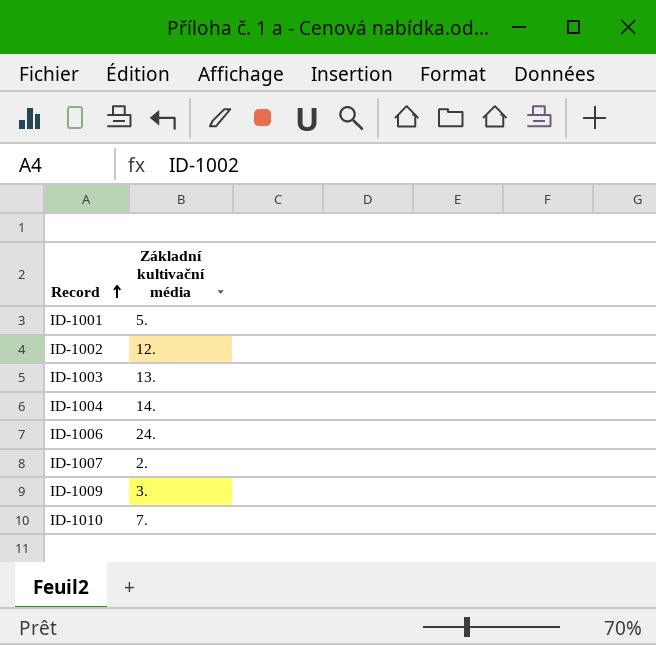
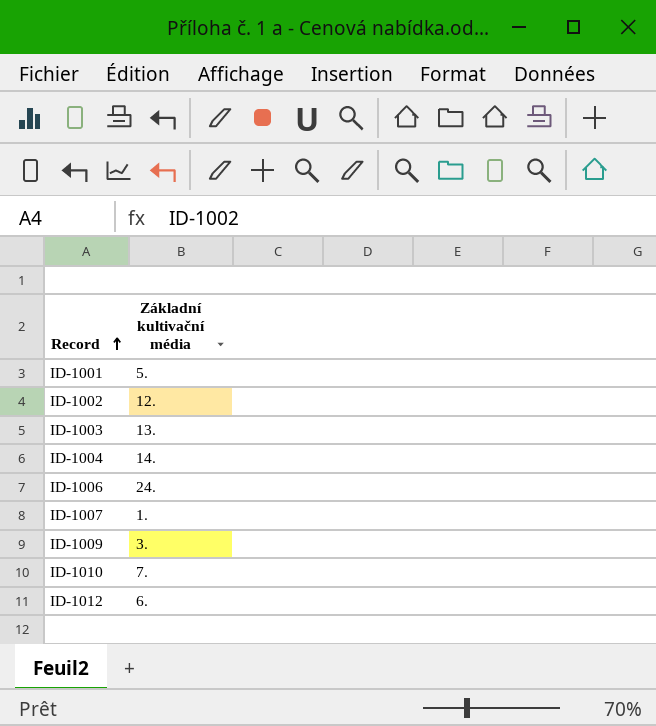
ID-1007 | Základní kultivační média: 2. -> 1.
row ID-1012: none -> 6.

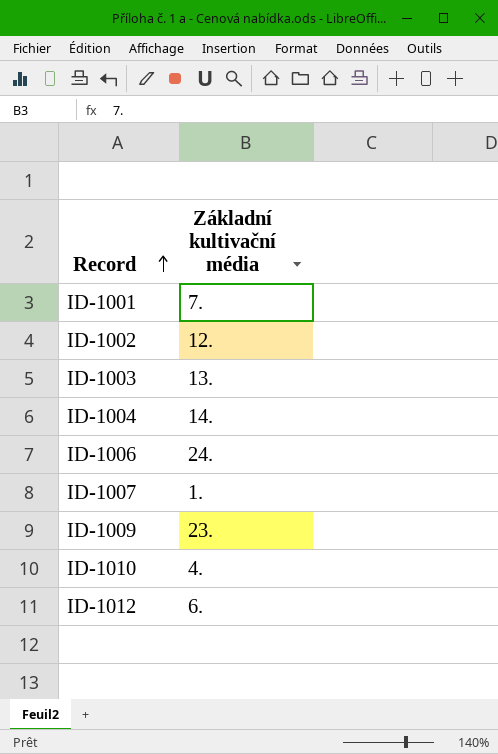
ID-1001 | Základní kultivační média: 5. -> 7.
ID-1009 | Základní kultivační média: 3. -> 23.
ID-1010 | Základní kultivační média: 7. -> 4.

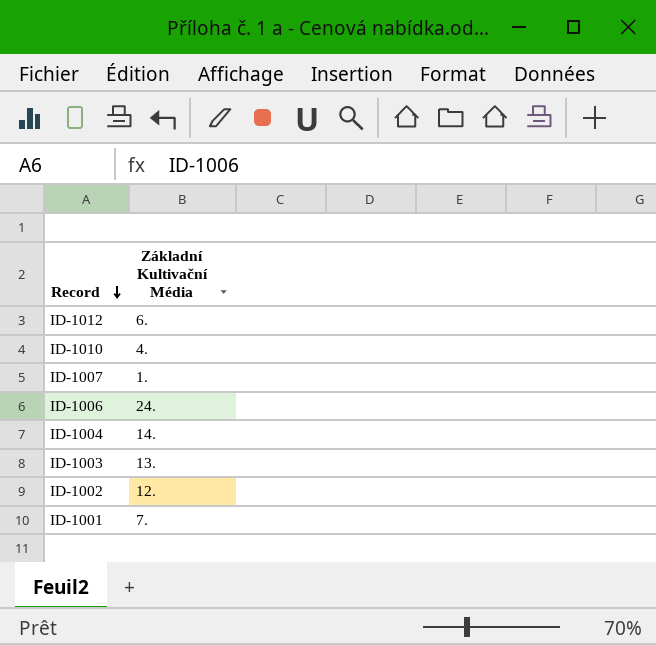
row order: Record ascending -> Record descending
column name: Základní kultivační média -> Základní Kultivační Média
row ID-1009: 23. -> none

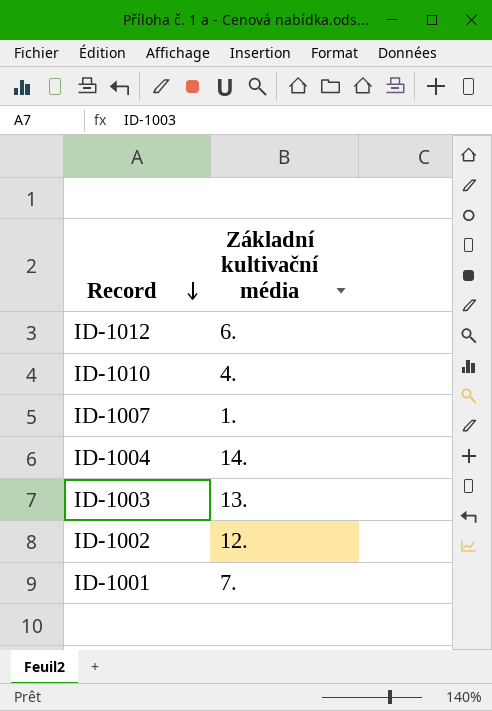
column name: Základní Kultivační Média -> Základní kultivační média
row ID-1006: 24. -> none

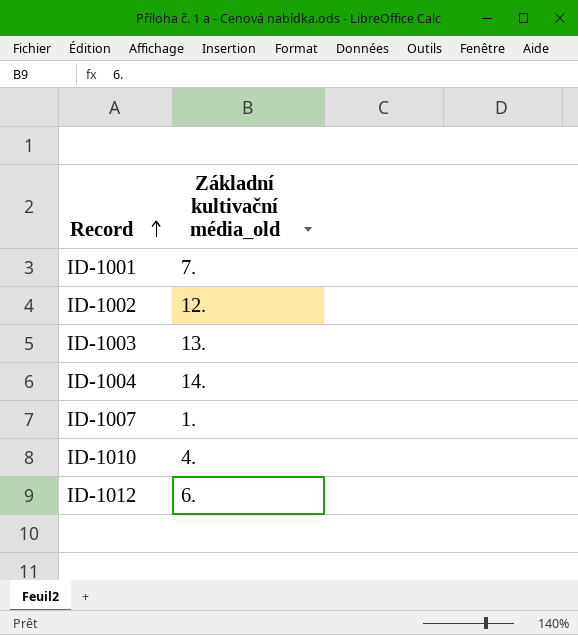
row order: Record descending -> Record ascending
column name: Základní kultivační média -> Základní kultivační média_old

